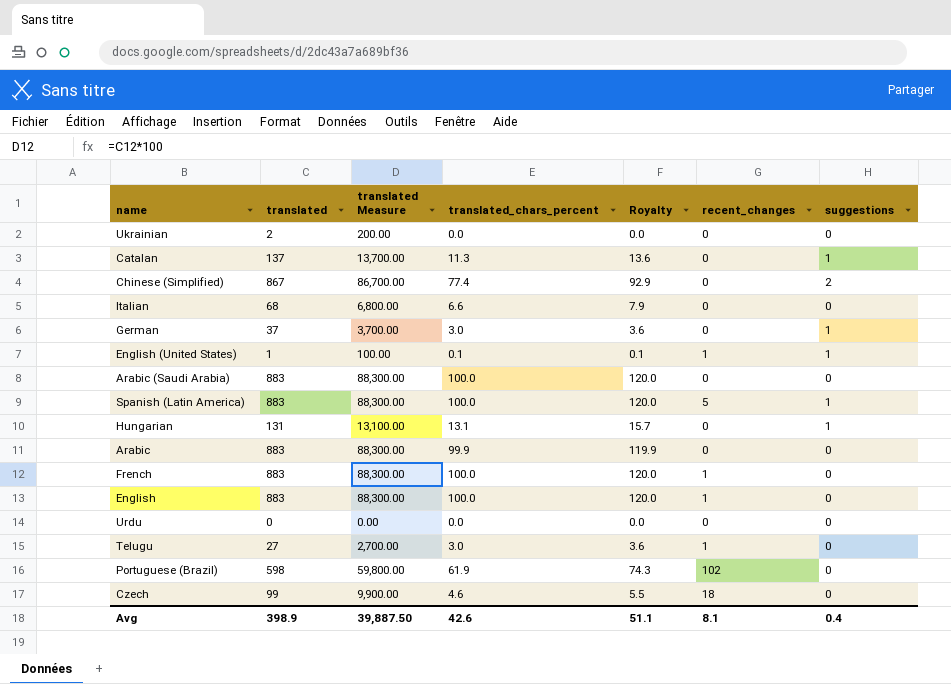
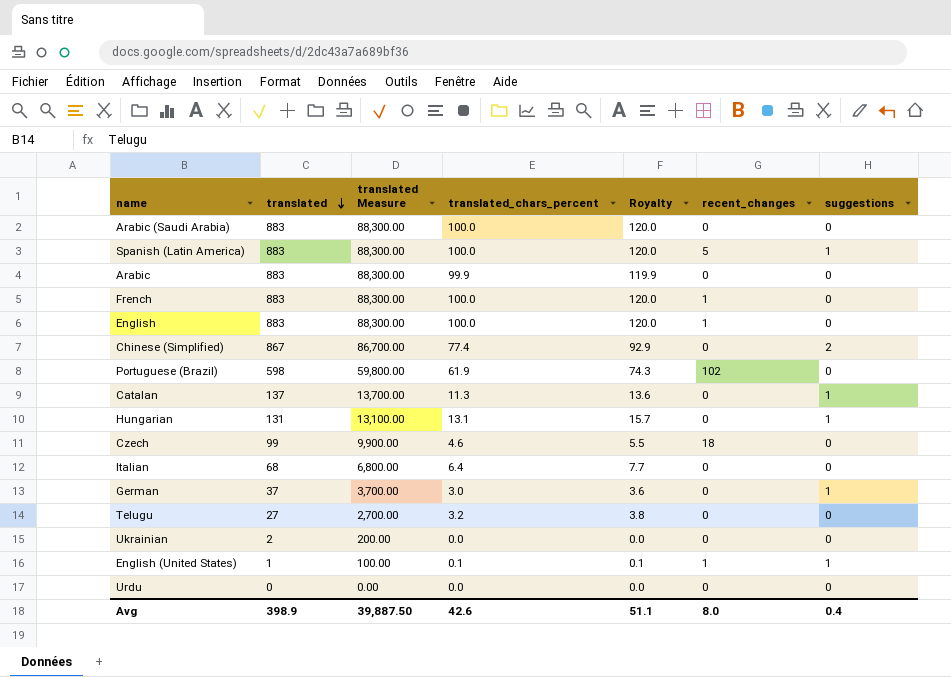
row order: none -> translated descending
Italian | translated_chars_percent: 6.6 -> 6.4
Italian | Royalty: 7.9 -> 7.7
Telugu | translated_chars_percent: 3.0 -> 3.2
Telugu | Royalty: 3.6 -> 3.8
Telugu | recent_changes: 1 -> 0
Avg | recent_changes: 8.1 -> 8.0

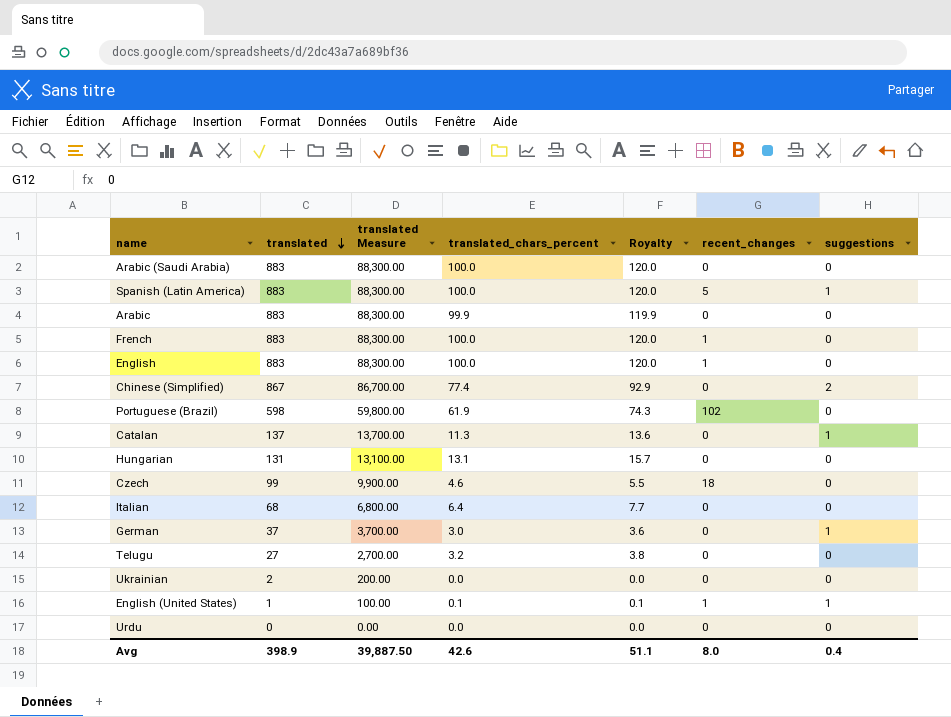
Hungarian | suggestions: 1 -> 0

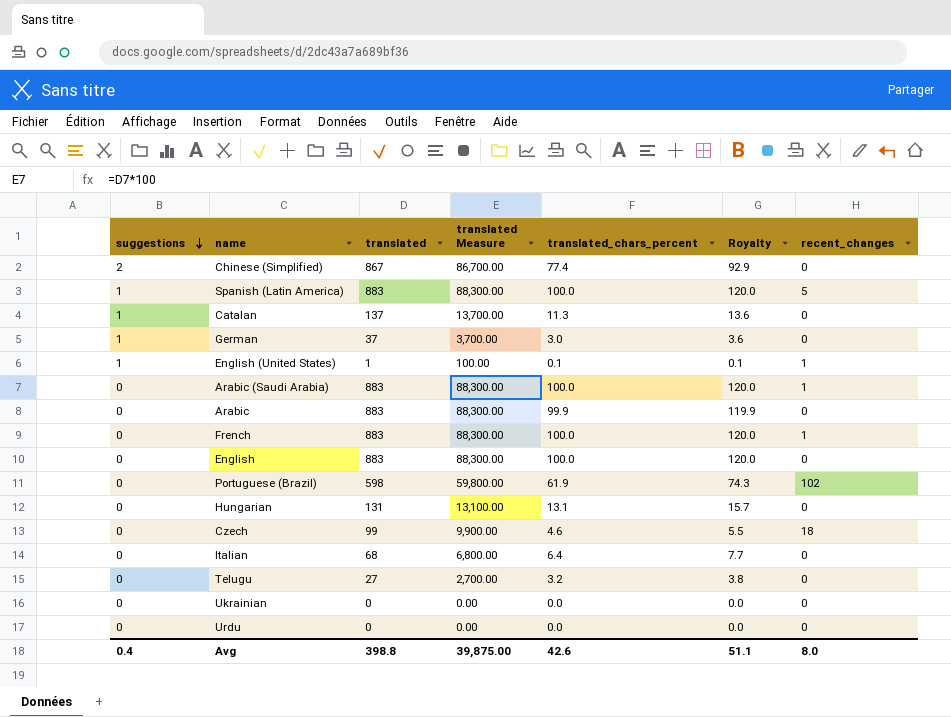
row order: translated descending -> suggestions descending
column suggestions | position: 7 -> 1
Arabic (Saudi Arabia) | recent_changes: 0 -> 1
English | recent_changes: 1 -> 0
Ukrainian | translated: 2 -> 0
Ukrainian | translated Measure: 200.00 -> 0.00
Avg | translated: 398.9 -> 398.8
Avg | translated Measure: 39,887.50 -> 39,875.00

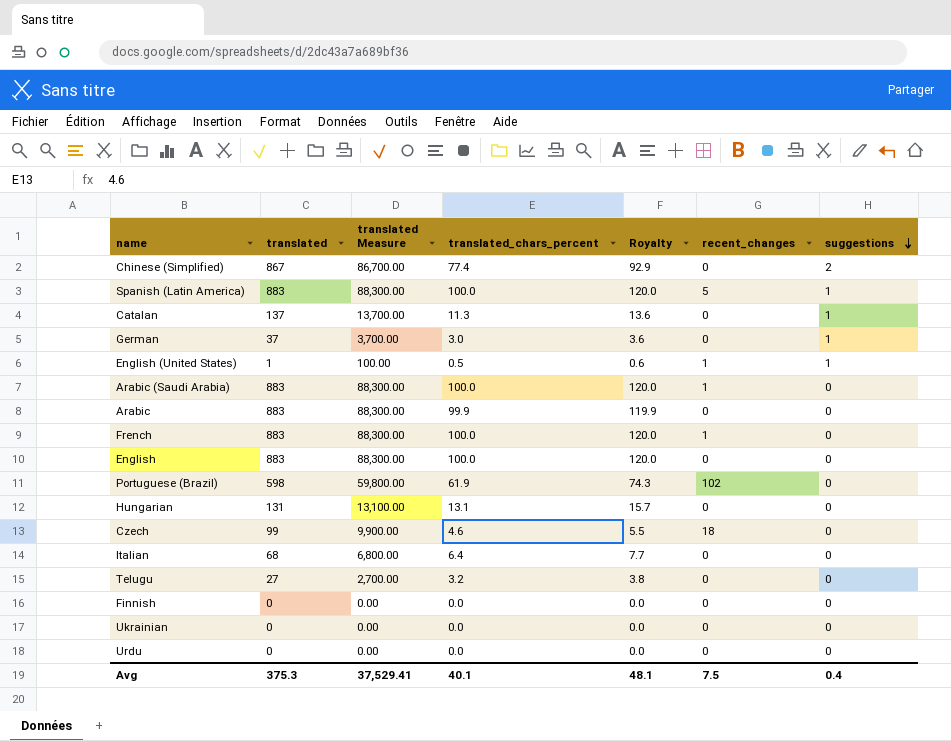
column suggestions | position: 1 -> 7
English (United States) | translated_chars_percent: 0.1 -> 0.5
English (United States) | Royalty: 0.1 -> 0.6
row Finnish: none -> 0 | 0.00 | 0.0 | 0.0 | 0 | 0
Avg | translated: 398.8 -> 375.3
Avg | translated Measure: 39,875.00 -> 37,529.41
Avg | translated_chars_percent: 42.6 -> 40.1
Avg | Royalty: 51.1 -> 48.1
Avg | recent_changes: 8.0 -> 7.5

